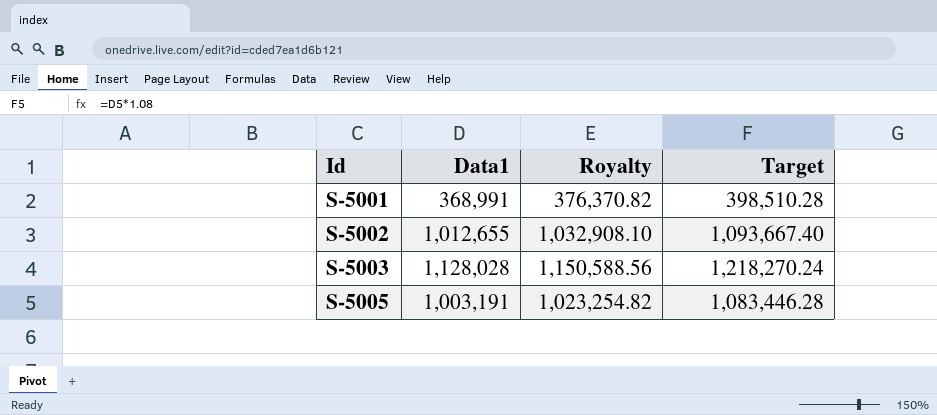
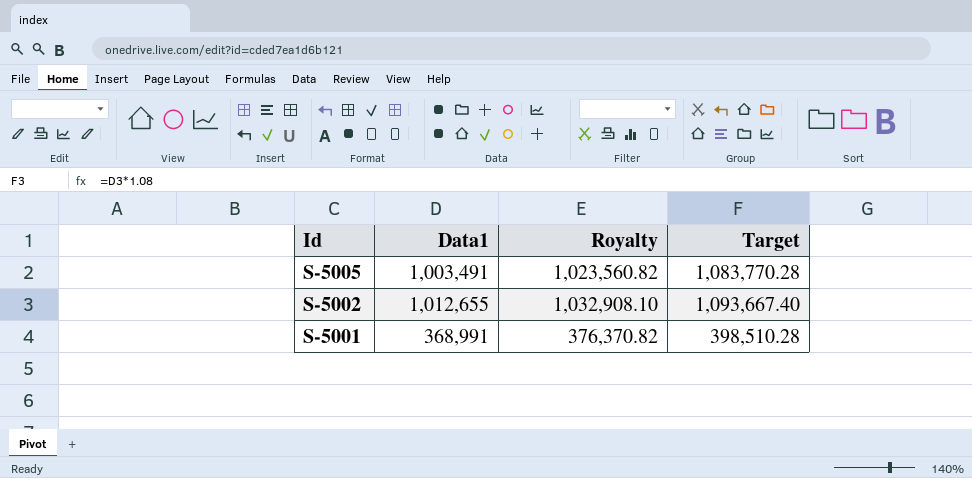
row order: Id ascending -> Id descending
row S-5003: 1,128,028 | 1,150,588.56 | 1,218,270.24 -> none
S-5005 | Data1: 1,003,191 -> 1,003,491
S-5005 | Royalty: 1,023,254.82 -> 1,023,560.82
S-5005 | Target: 1,083,446.28 -> 1,083,770.28

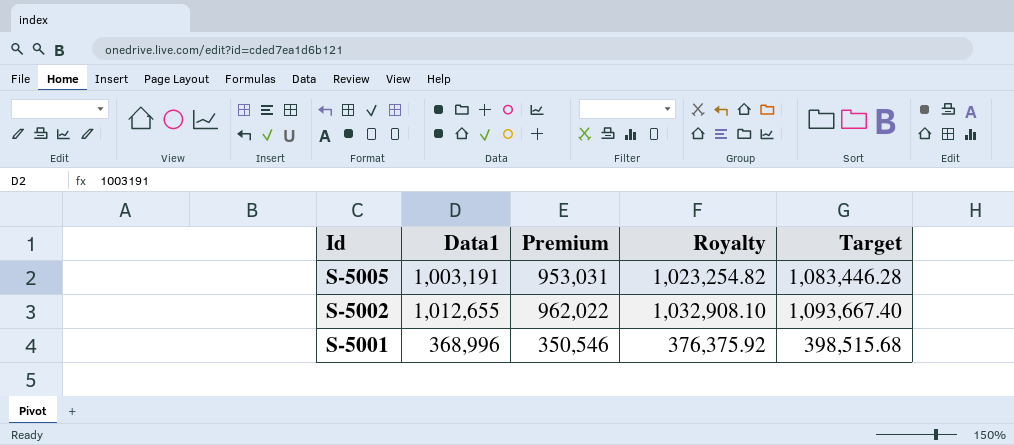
column Premium | formula: none -> [Data1] * 0.95
S-5005 | Data1: 1,003,491 -> 1,003,191
S-5005 | Royalty: 1,023,560.82 -> 1,023,254.82
S-5005 | Target: 1,083,770.28 -> 1,083,446.28
S-5001 | Data1: 368,991 -> 368,996
S-5001 | Royalty: 376,370.82 -> 376,375.92
S-5001 | Target: 398,510.28 -> 398,515.68

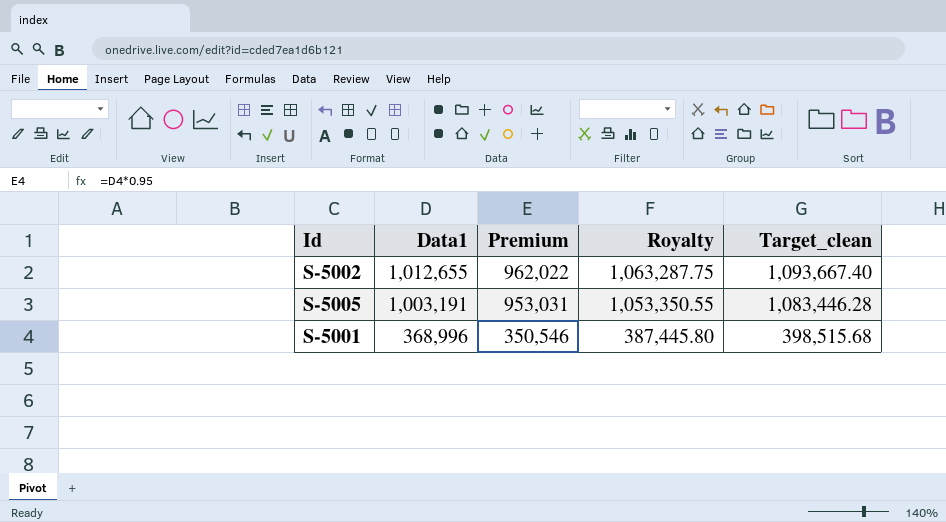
row order: Id descending -> Data1 descending
column Royalty | formula: [Data1] * 1.02 -> [Data1] * 1.05
column name: Target -> Target_clean

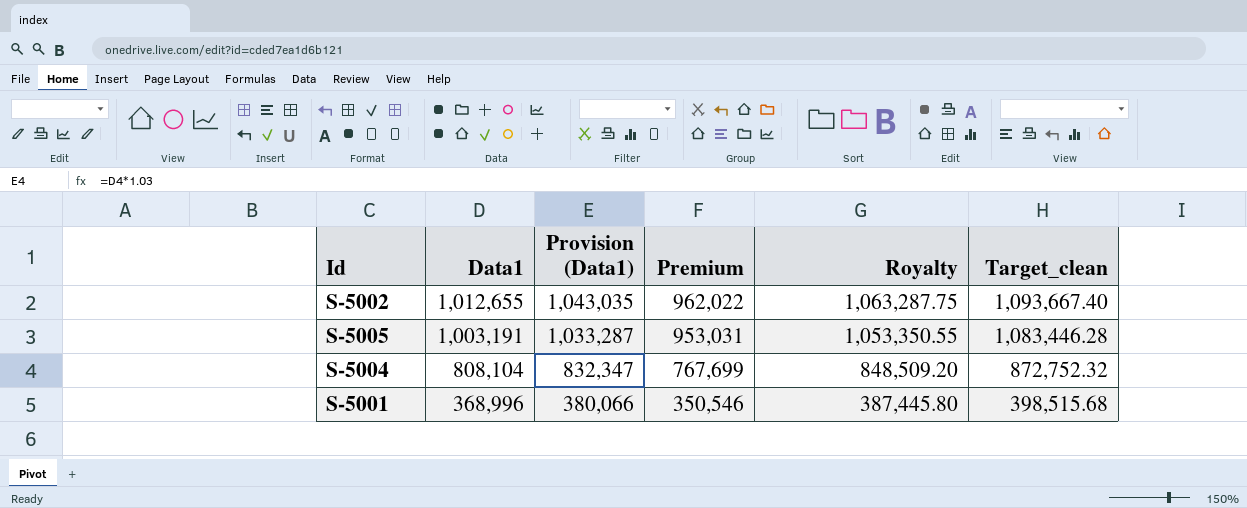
column Provision (Data1) | formula: none -> [Data1] * 1.03
row S-5004: none -> 808,104 | 832,347 | 767,699 | 848,509.20 | 872,752.32

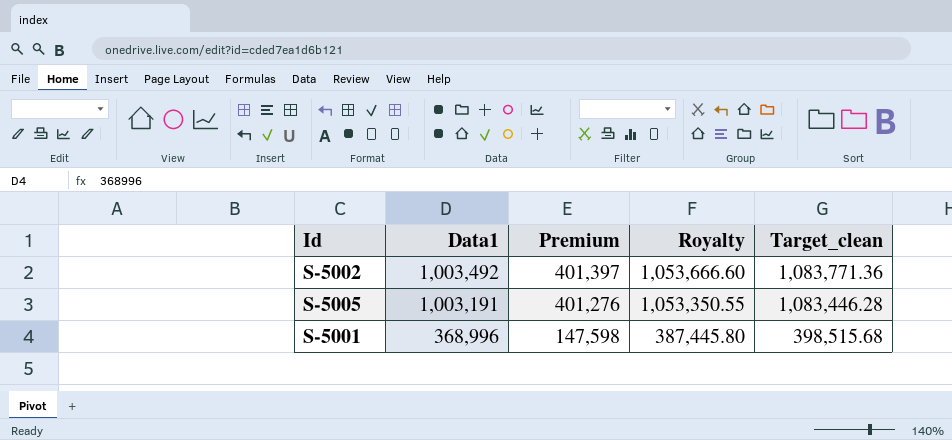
column Provision (Data1) | formula: [Data1] * 1.03 -> none
column Premium | formula: [Data1] * 0.95 -> [Data1] * 0.4
row S-5004: 808,104 | 832,347 | 767,699 | 848,509.20 | 872,752.32 -> none
S-5002 | Data1: 1,012,655 -> 1,003,492
S-5002 | Royalty: 1,063,287.75 -> 1,053,666.60
S-5002 | Target_clean: 1,093,667.40 -> 1,083,771.36

